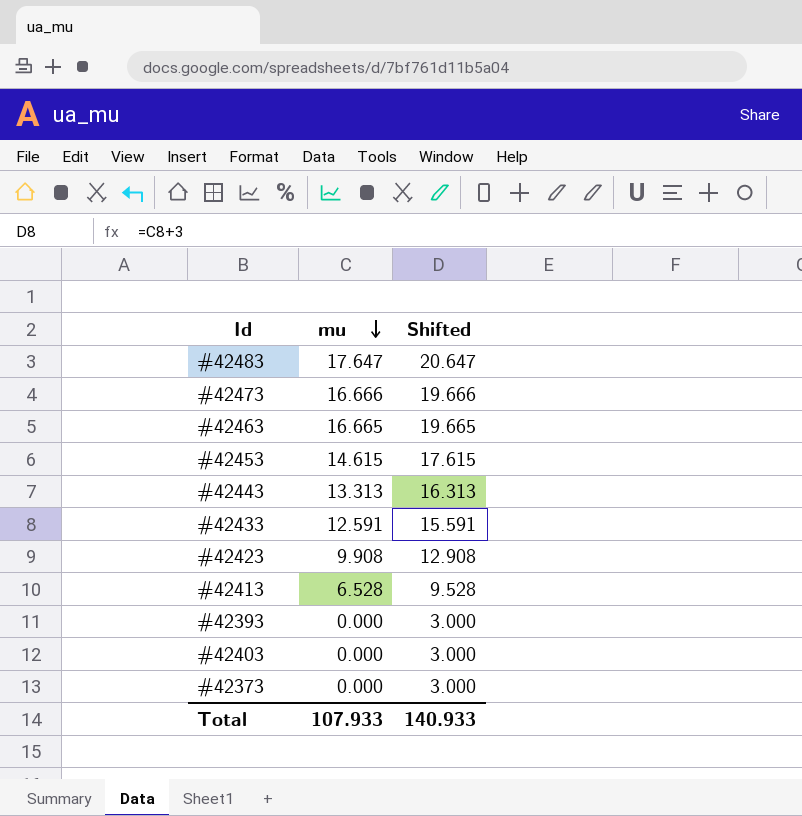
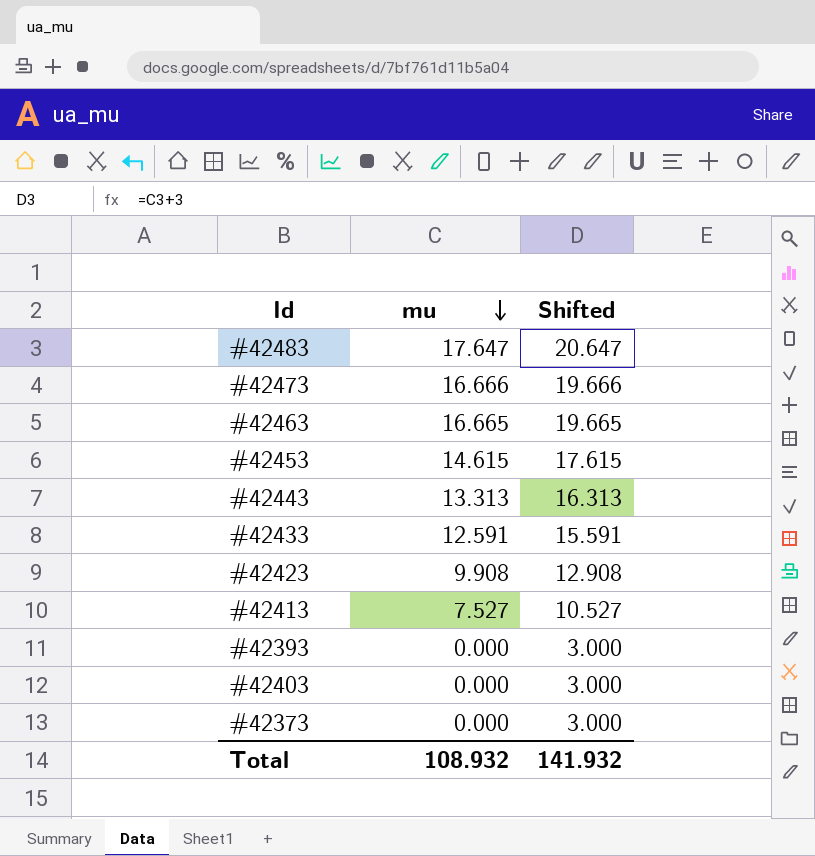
#42413 | mu: 6.528 -> 7.527
#42413 | Shifted: 9.528 -> 10.527
Total | mu: 107.933 -> 108.932
Total | Shifted: 140.933 -> 141.932

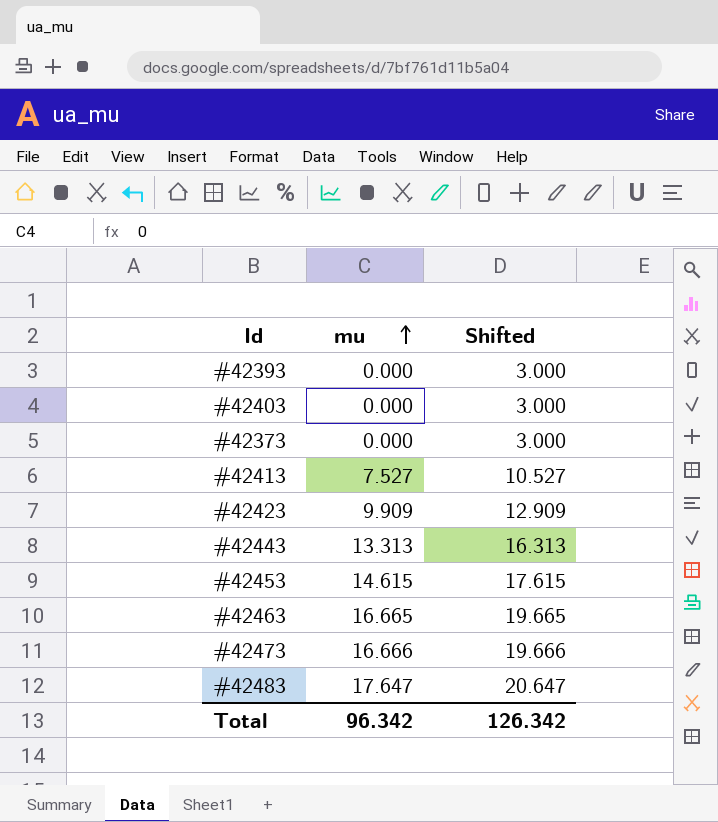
row order: mu descending -> mu ascending
row #42433: 12.591 | 15.591 -> none
#42423 | mu: 9.908 -> 9.909
#42423 | Shifted: 12.908 -> 12.909
Total | mu: 108.932 -> 96.342
Total | Shifted: 141.932 -> 126.342

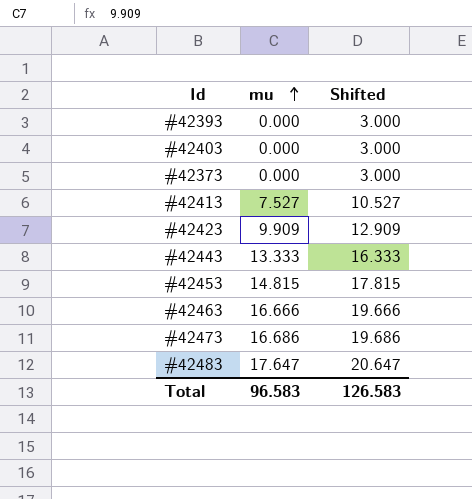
#42443 | mu: 13.313 -> 13.333
#42443 | Shifted: 16.313 -> 16.333
#42453 | mu: 14.615 -> 14.815
#42453 | Shifted: 17.615 -> 17.815
#42463 | mu: 16.665 -> 16.666
#42463 | Shifted: 19.665 -> 19.666
#42473 | mu: 16.666 -> 16.686
#42473 | Shifted: 19.666 -> 19.686
Total | mu: 96.342 -> 96.583
Total | Shifted: 126.342 -> 126.583

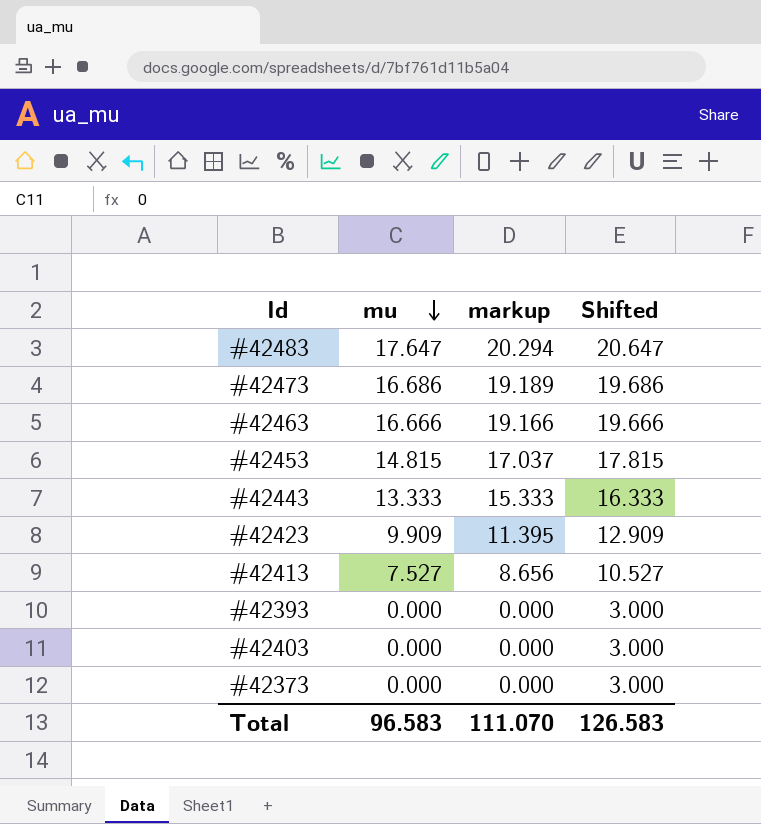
row order: mu ascending -> mu descending
column markup | formula: none -> [mu] * 1.15

